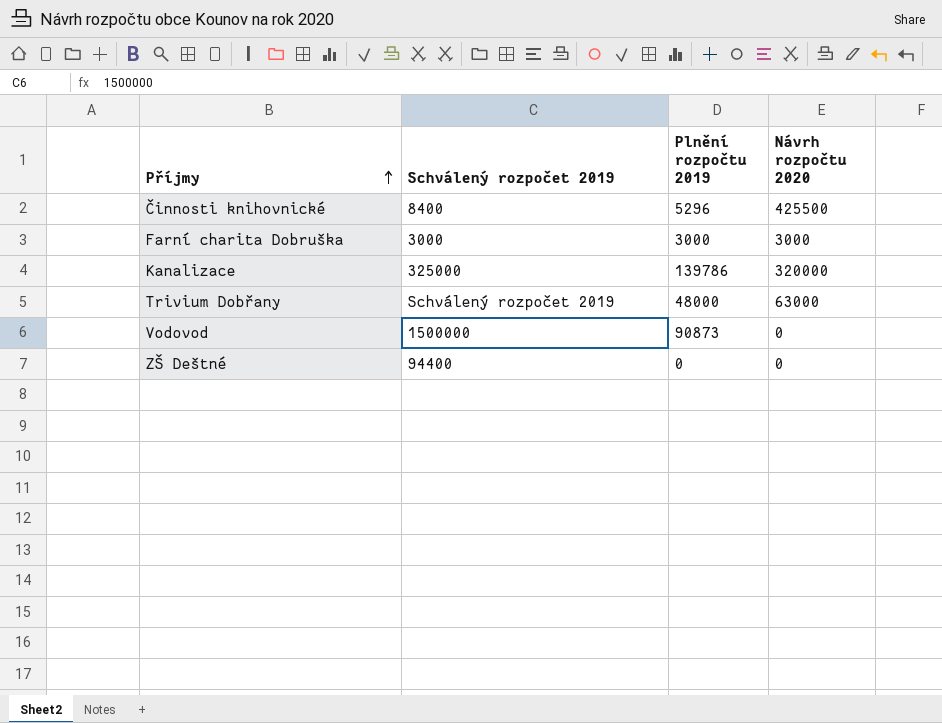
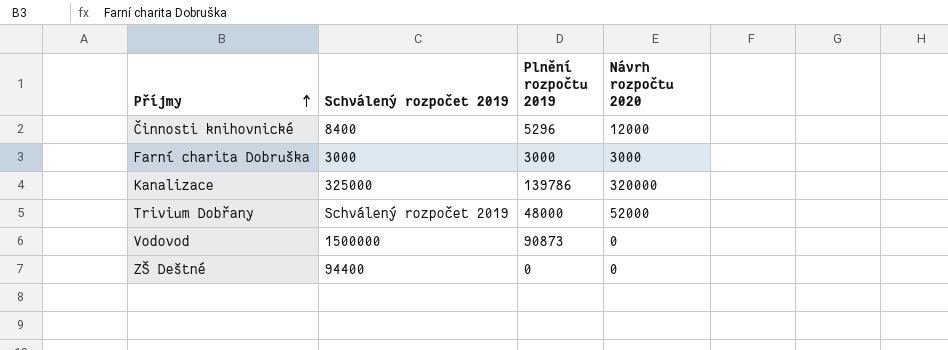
Činnosti knihovnické | Návrh rozpočtu 2020: 425500 -> 12000
Trivium Dobřany | Návrh rozpočtu 2020: 63000 -> 52000

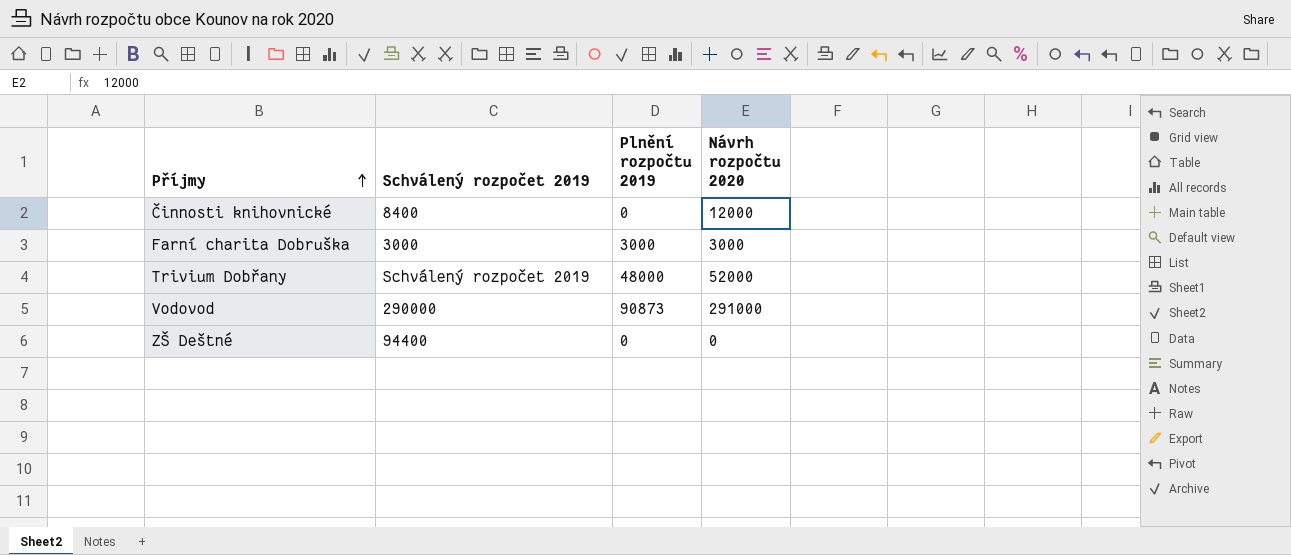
row Kanalizace: 325000 | 139786 | 320000 -> none
Činnosti knihovnické | Plnění rozpočtu 2019: 5296 -> 0
Vodovod | Schválený rozpočet 2019: 1500000 -> 290000
Vodovod | Návrh rozpočtu 2020: 0 -> 291000

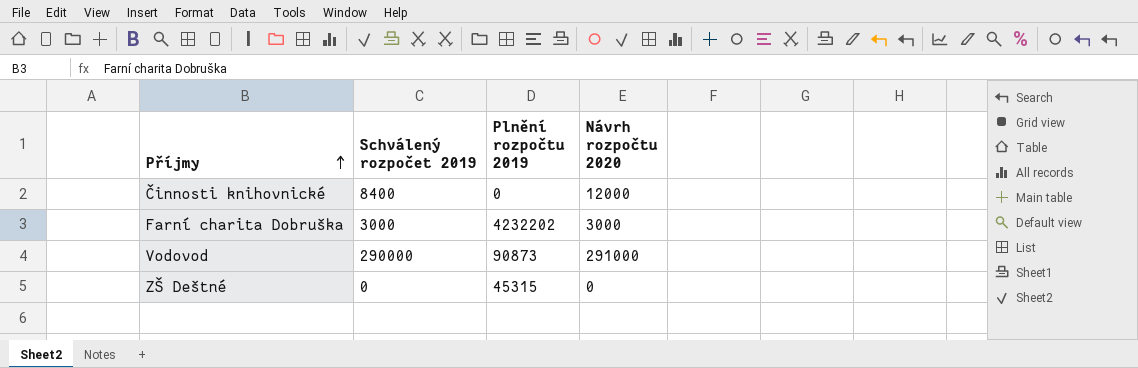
row Trivium Dobřany: Schválený rozpočet 2019 | 48000 | 52000 -> none
Farní charita Dobruška | Plnění rozpočtu 2019: 3000 -> 4232202
ZŠ Deštné | Schválený rozpočet 2019: 94400 -> 0
ZŠ Deštné | Plnění rozpočtu 2019: 0 -> 45315

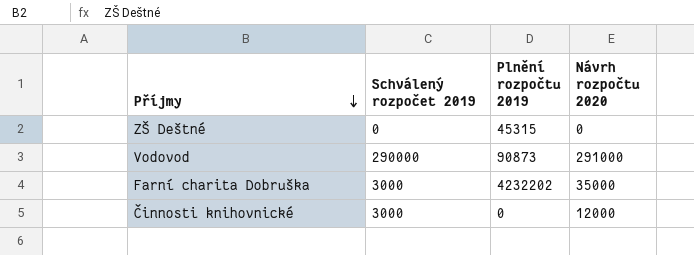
row order: Příjmy ascending -> Příjmy descending
Farní charita Dobruška | Návrh rozpočtu 2020: 3000 -> 35000
Činnosti knihovnické | Schválený rozpočet 2019: 8400 -> 3000

